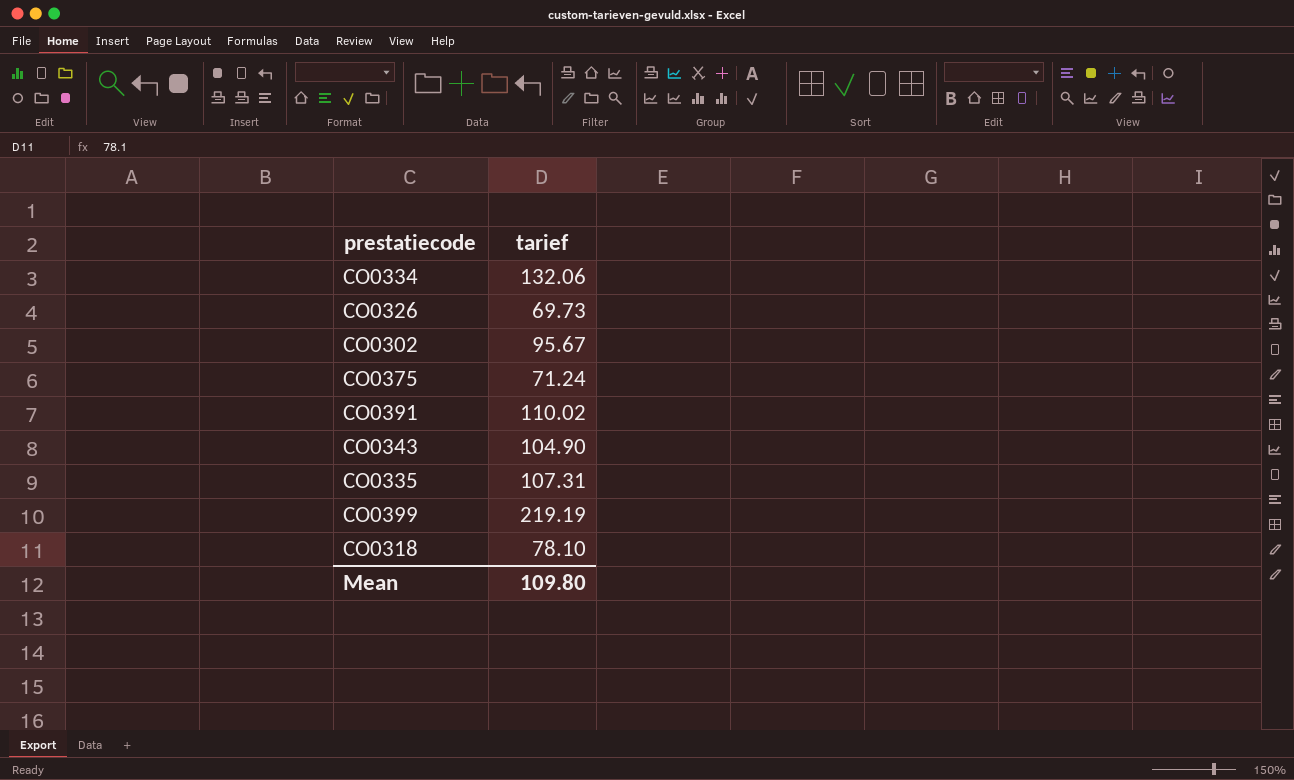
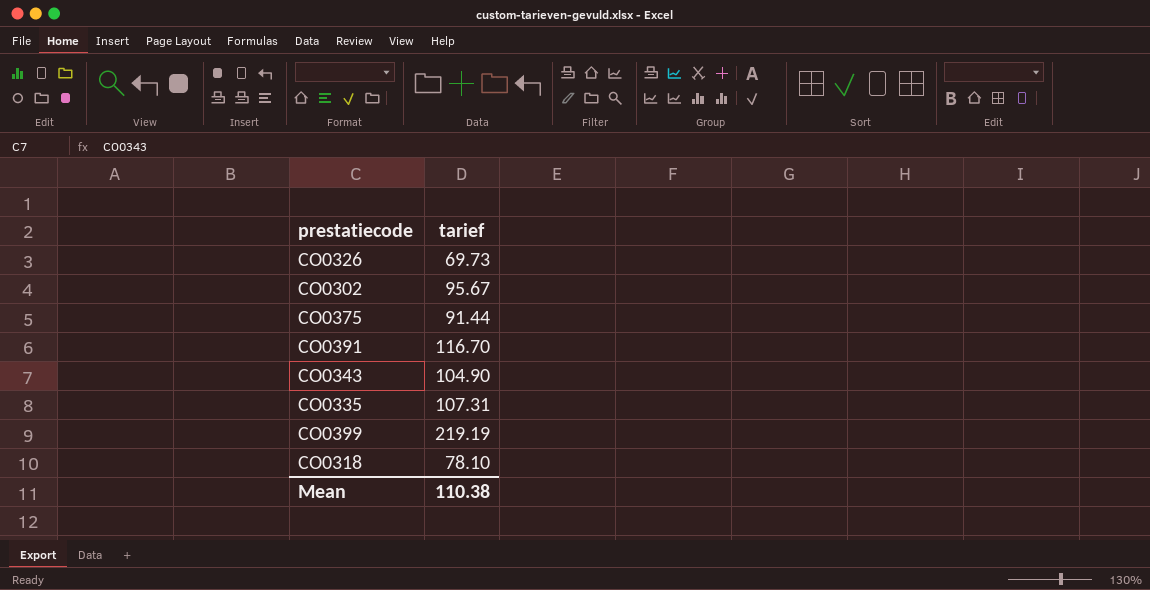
row CO0334: 132.06 -> none
CO0375 | tarief: 71.24 -> 91.44
CO0391 | tarief: 110.02 -> 116.70
Mean | tarief: 109.80 -> 110.38

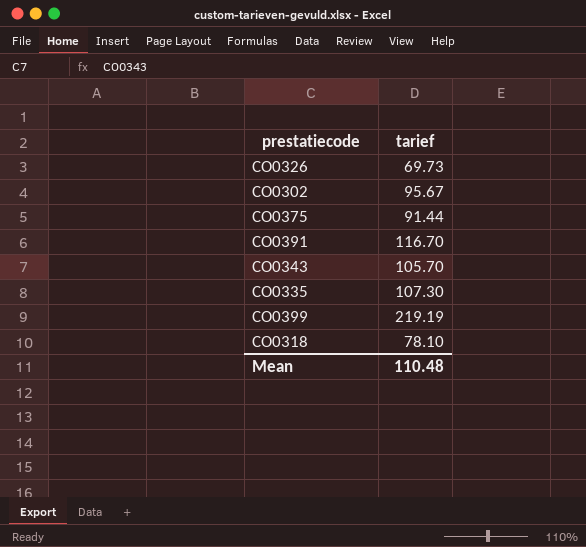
CO0343 | tarief: 104.90 -> 105.70
CO0335 | tarief: 107.31 -> 107.30
Mean | tarief: 110.38 -> 110.48

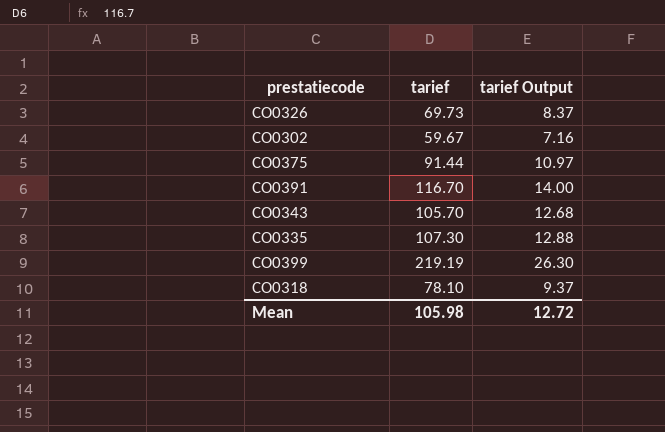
column tarief Output | formula: none -> [tarief] * 0.12
CO0302 | tarief: 95.67 -> 59.67
Mean | tarief: 110.48 -> 105.98

